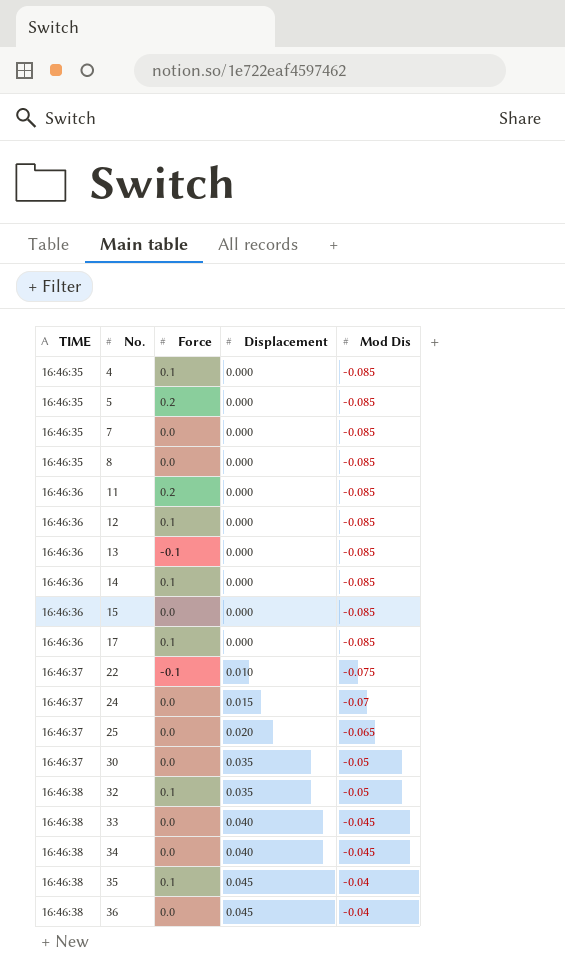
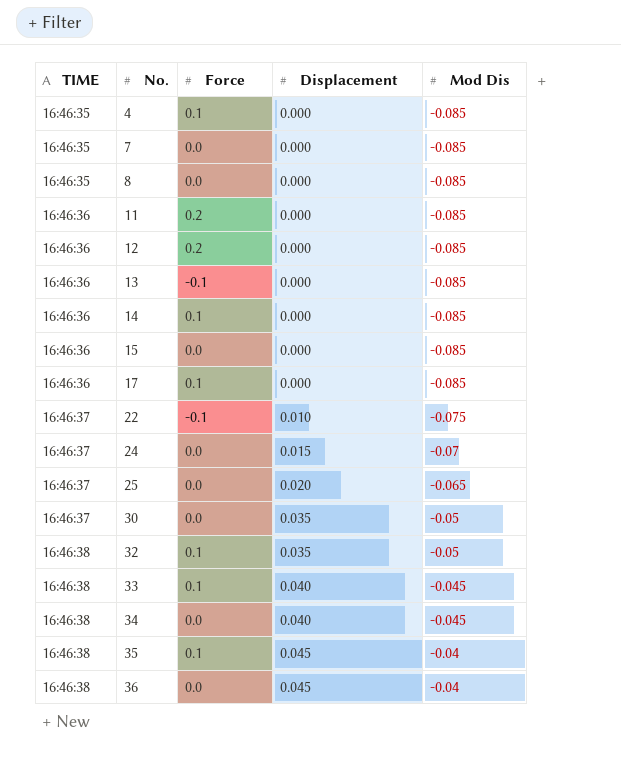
row 5: 16:46:35 | 0.2 | 0.000 | -0.085 -> none
12 | Force: 0.1 -> 0.2
33 | Force: 0.0 -> 0.1

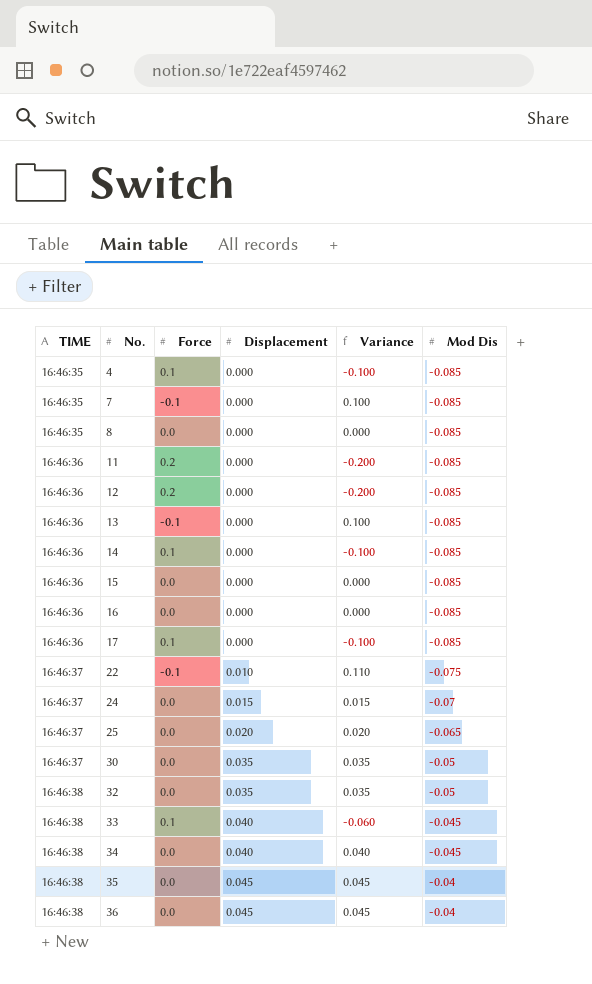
column Variance | formula: none -> [Displacement] - [Force]
7 | Force: 0.0 -> -0.1
row 16: none -> 16:46:36 | 0.0 | 0.000 | 0.000 | -0.085
32 | Force: 0.1 -> 0.0
35 | Force: 0.1 -> 0.0

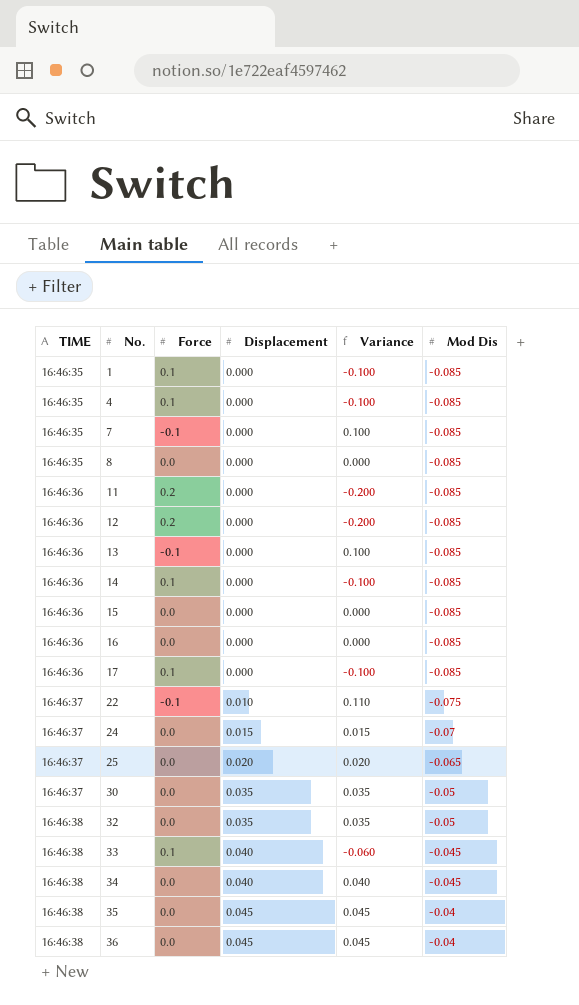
row 1: none -> 16:46:35 | 0.1 | 0.000 | -0.100 | -0.085

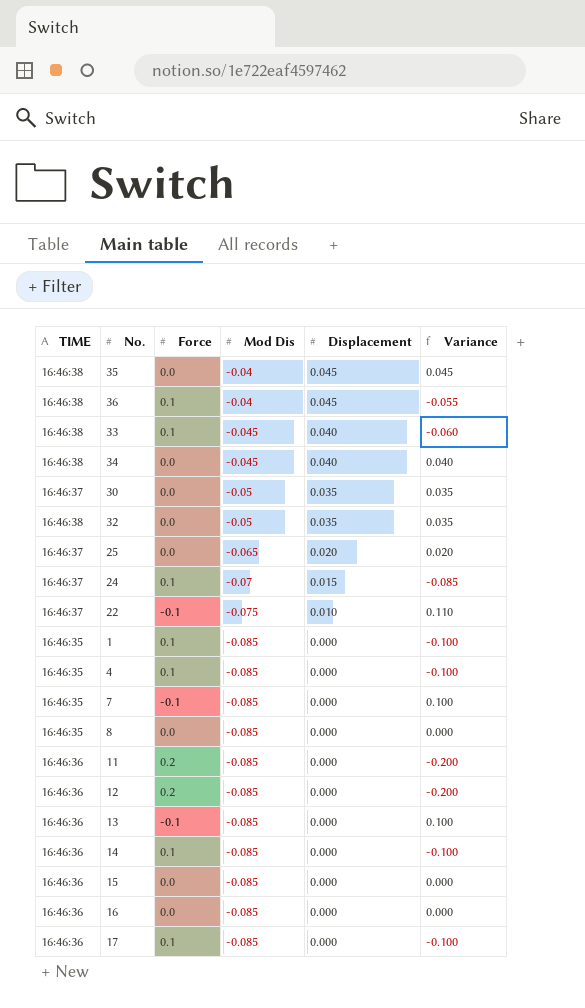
row order: TIME ascending -> Mod Dis descending
column Mod Dis | position: 6 -> 4
36 | Force: 0.0 -> 0.1
36 | Variance: 0.045 -> -0.055
24 | Force: 0.0 -> 0.1
24 | Variance: 0.015 -> -0.085

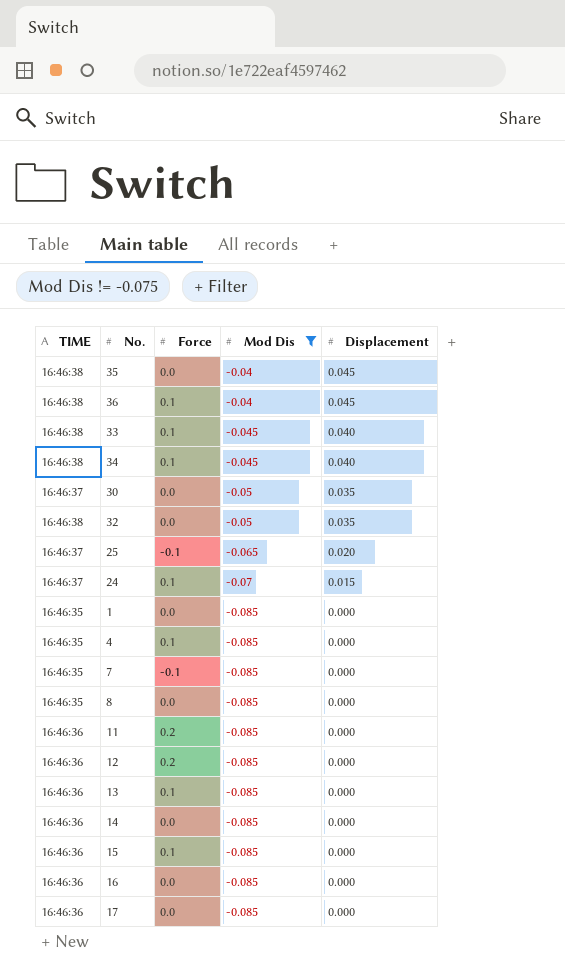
filter: none -> Mod Dis != -0.075
column Variance | formula: [Displacement] - [Force] -> none
34 | Force: 0.0 -> 0.1
25 | Force: 0.0 -> -0.1
1 | Force: 0.1 -> 0.0
13 | Force: -0.1 -> 0.1
14 | Force: 0.1 -> 0.0
15 | Force: 0.0 -> 0.1
17 | Force: 0.1 -> 0.0

